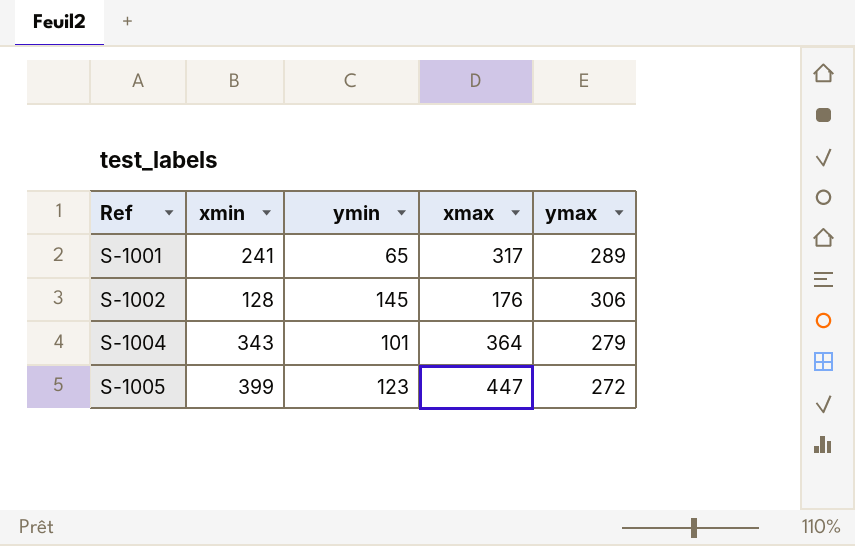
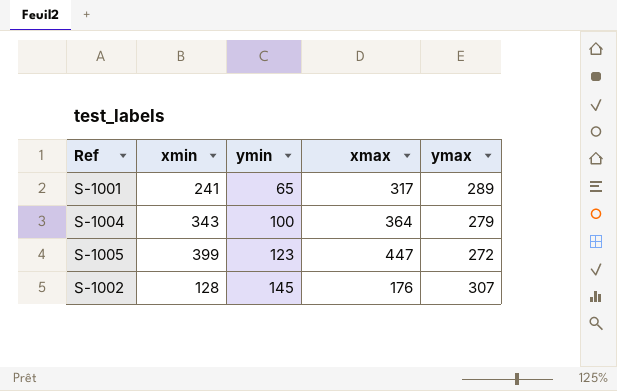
row order: Ref ascending -> ymin ascending
S-1004 | ymin: 101 -> 100
S-1002 | ymax: 306 -> 307

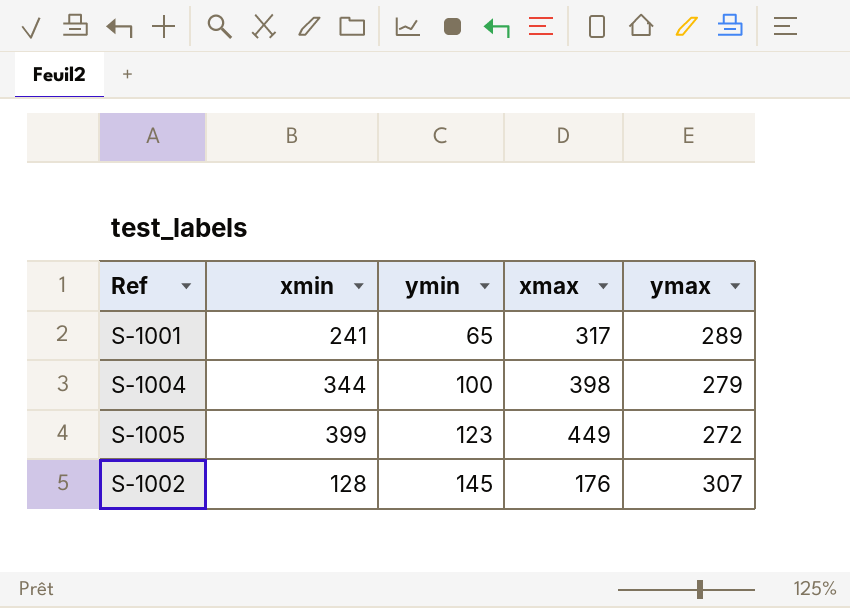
S-1004 | xmin: 343 -> 344
S-1004 | xmax: 364 -> 398
S-1005 | xmax: 447 -> 449

